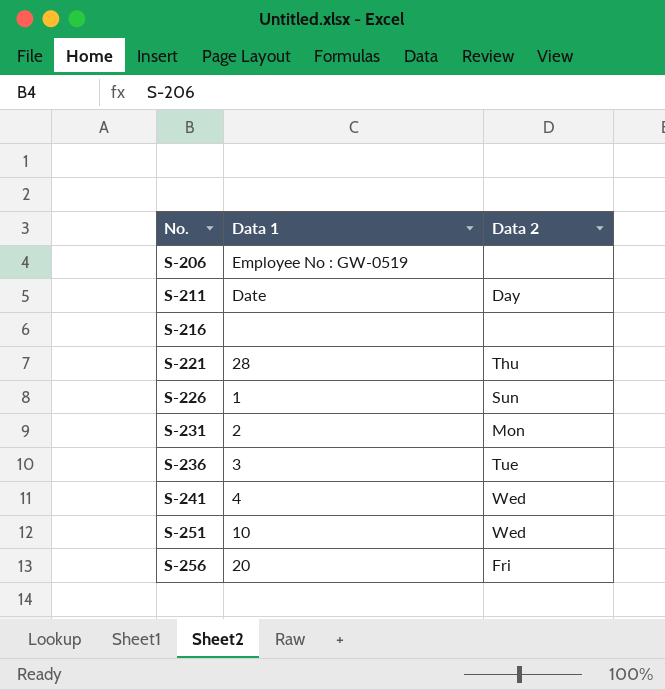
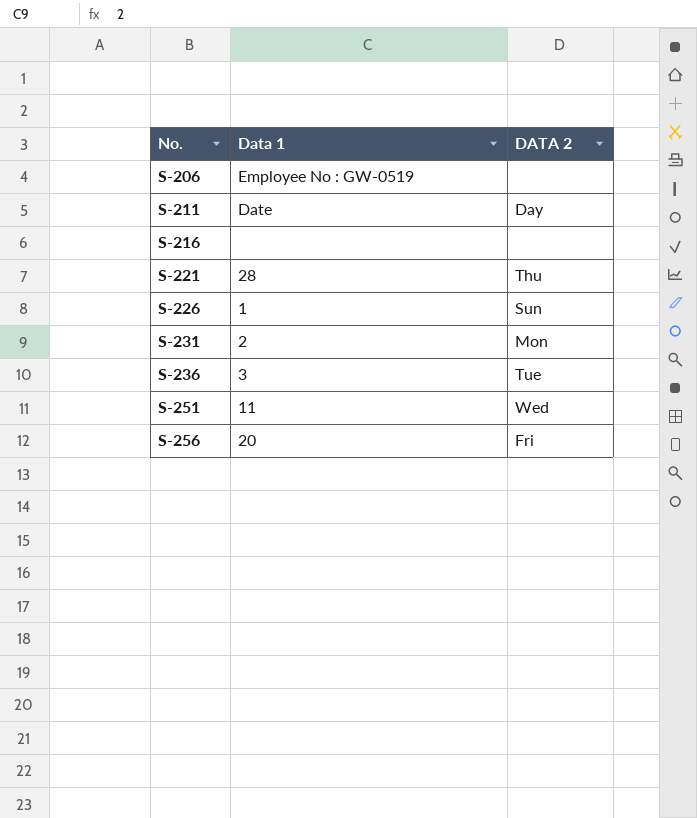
column name: Data 2 -> DATA 2
row S-241: 4 | Wed -> none
S-251 | Data 1: 10 -> 11

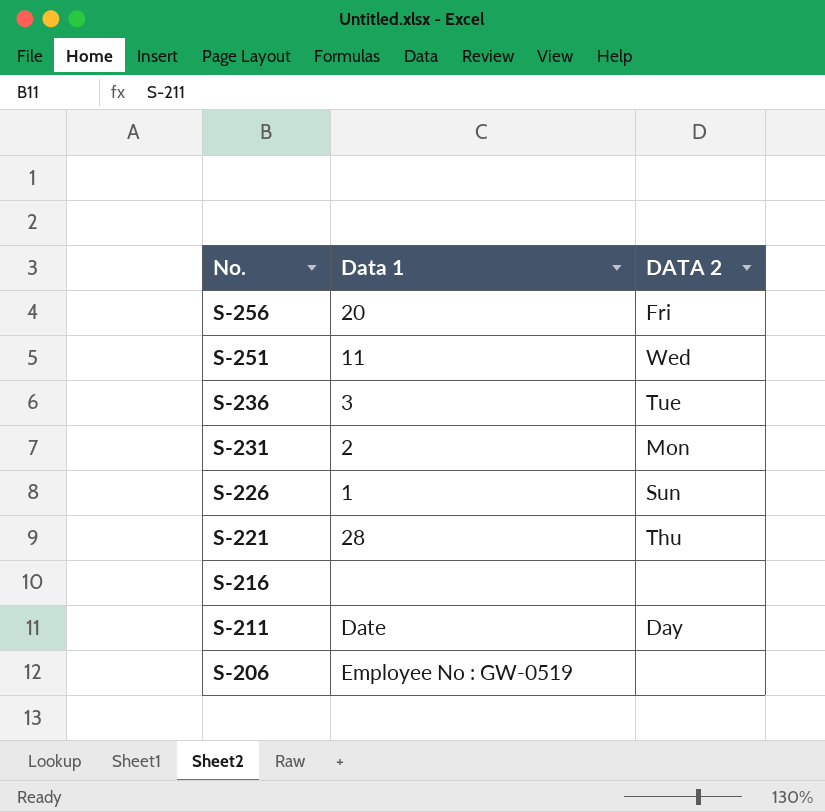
row order: No. ascending -> No. descending

